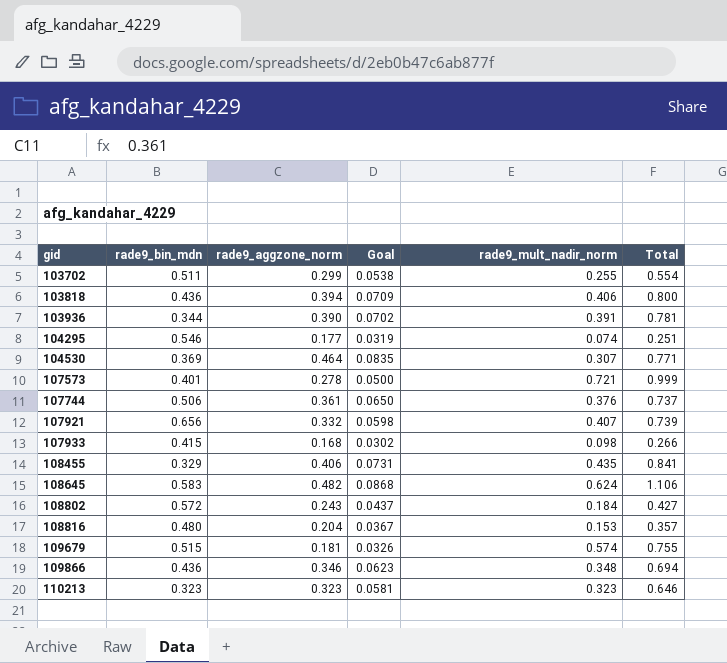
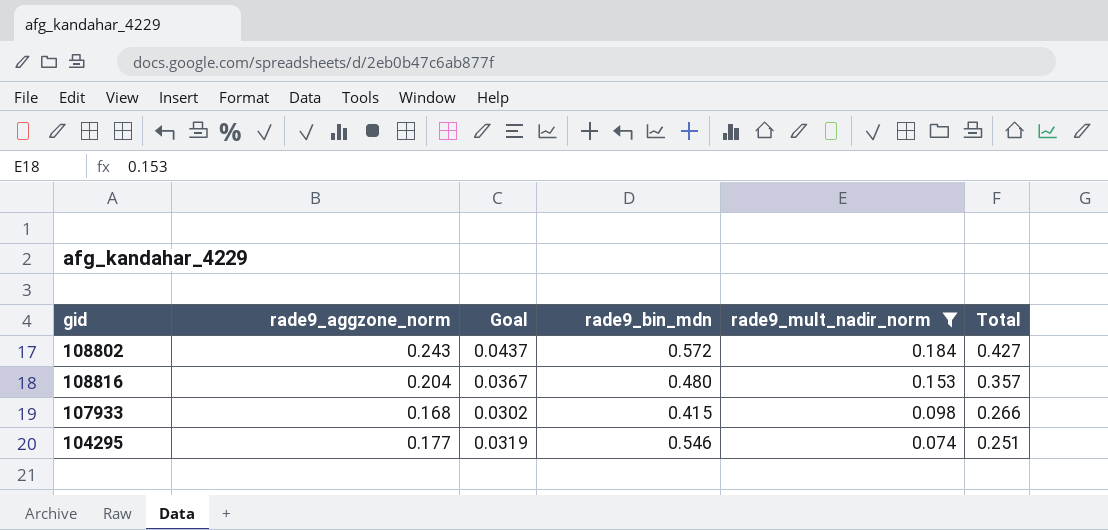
filter: none -> rade9_mult_nadir_norm <= 0.184
row order: gid ascending -> rade9_mult_nadir_norm descending
column rade9_bin_mdn | position: 2 -> 4

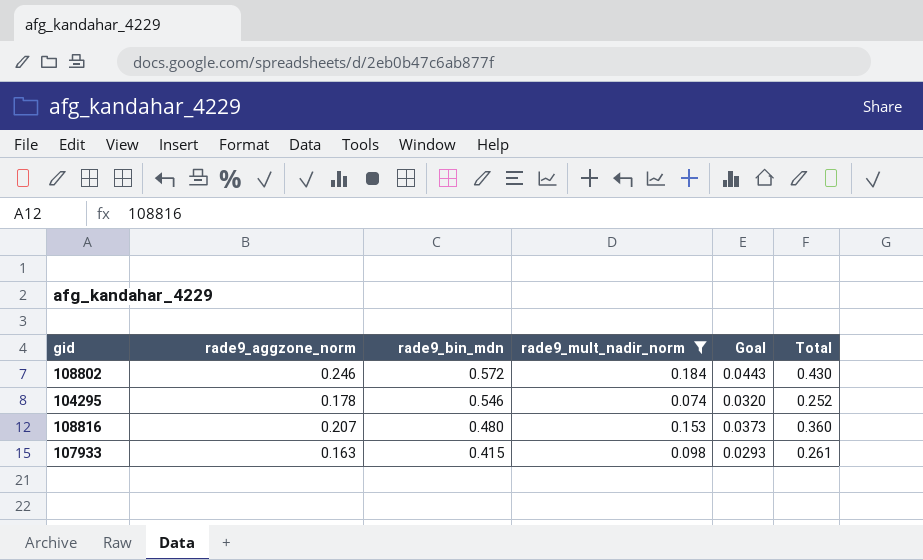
row order: rade9_mult_nadir_norm descending -> rade9_bin_mdn descending
column Goal | position: 3 -> 5
108802 | rade9_aggzone_norm: 0.243 -> 0.246
108802 | Goal: 0.0437 -> 0.0443
108802 | Total: 0.427 -> 0.430
104295 | rade9_aggzone_norm: 0.177 -> 0.178
104295 | Goal: 0.0319 -> 0.0320
104295 | Total: 0.251 -> 0.252
108816 | rade9_aggzone_norm: 0.204 -> 0.207
108816 | Goal: 0.0367 -> 0.0373
108816 | Total: 0.357 -> 0.360
107933 | rade9_aggzone_norm: 0.168 -> 0.163
107933 | Goal: 0.0302 -> 0.0293
107933 | Total: 0.266 -> 0.261

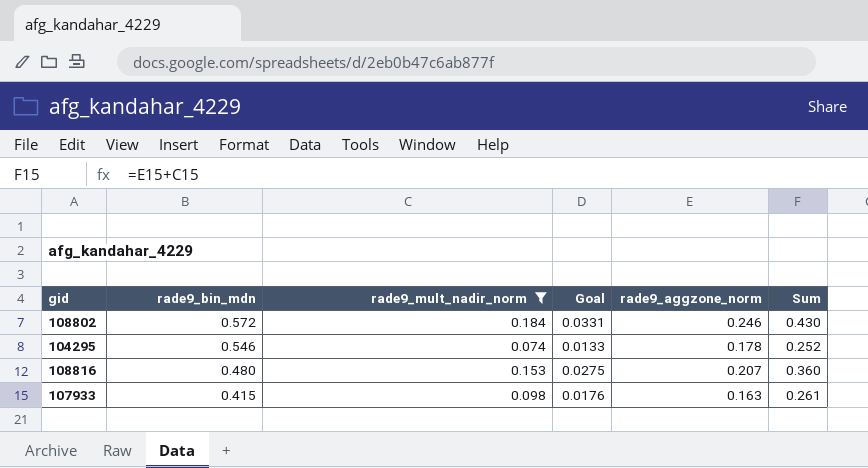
column Goal | formula: [rade9_aggzone_norm] * 0.18 -> [rade9_mult_nadir_norm] * 0.18
column rade9_aggzone_norm | position: 2 -> 5
column name: Total -> Sum

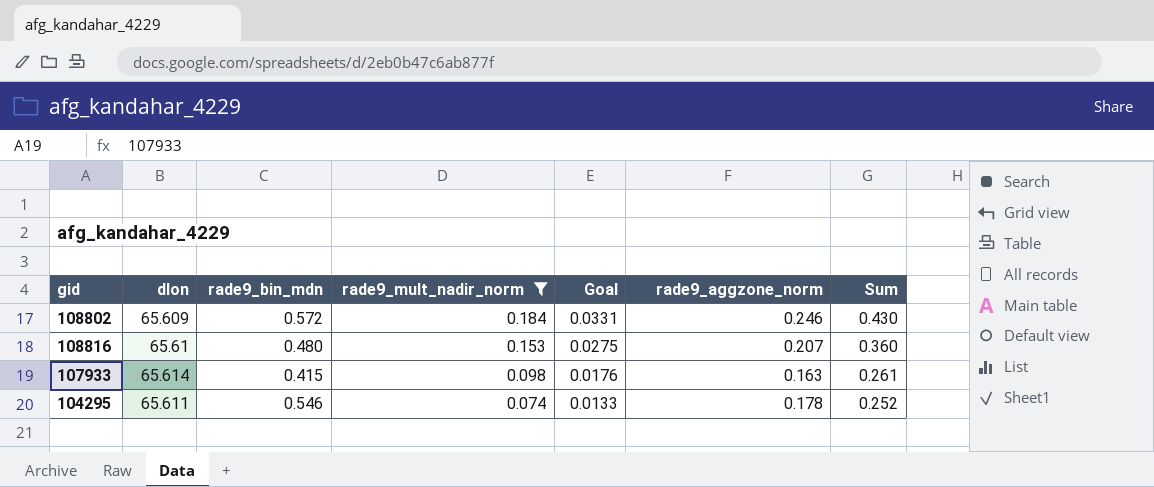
row order: rade9_bin_mdn descending -> rade9_mult_nadir_norm descending
column dlon | position: none -> 2

